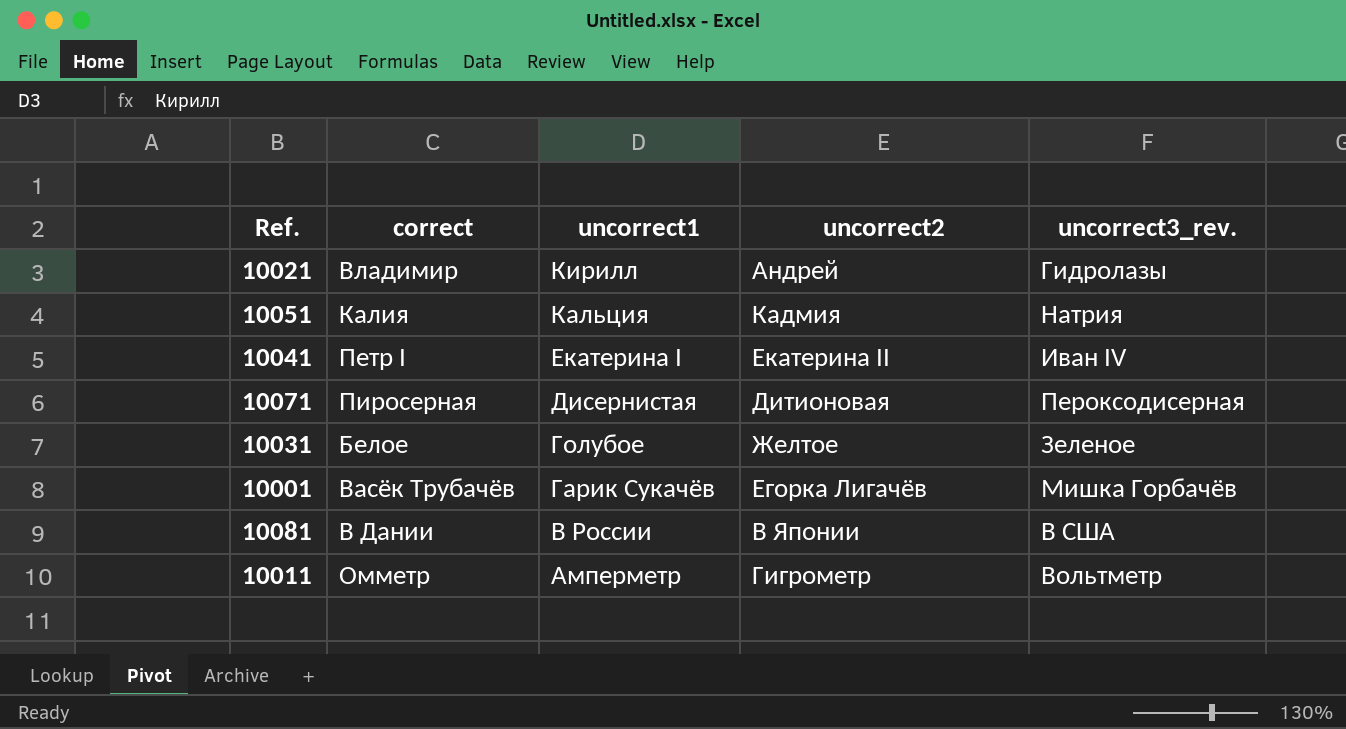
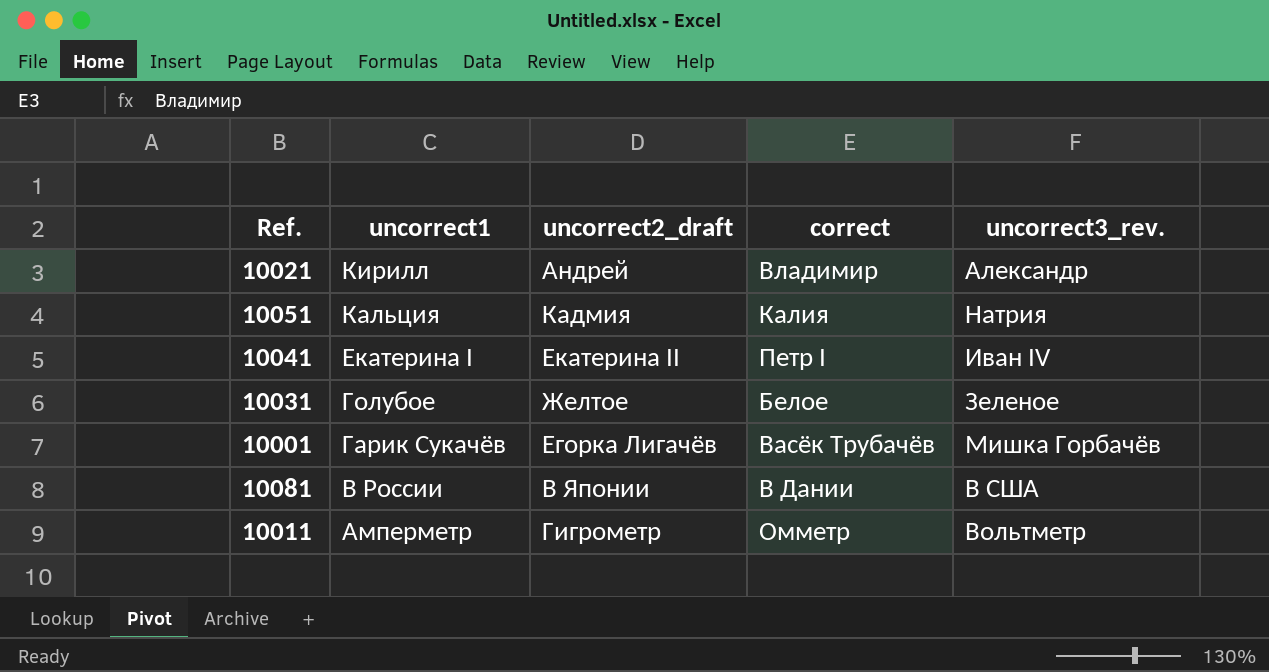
column name: uncorrect2 -> uncorrect2_draft
column correct | position: 2 -> 4
row 10071: Пиросерная | Дисернистая | Дитионовая | Пероксодисерная -> none
10021 | uncorrect3_rev.: Гидролазы -> Александр

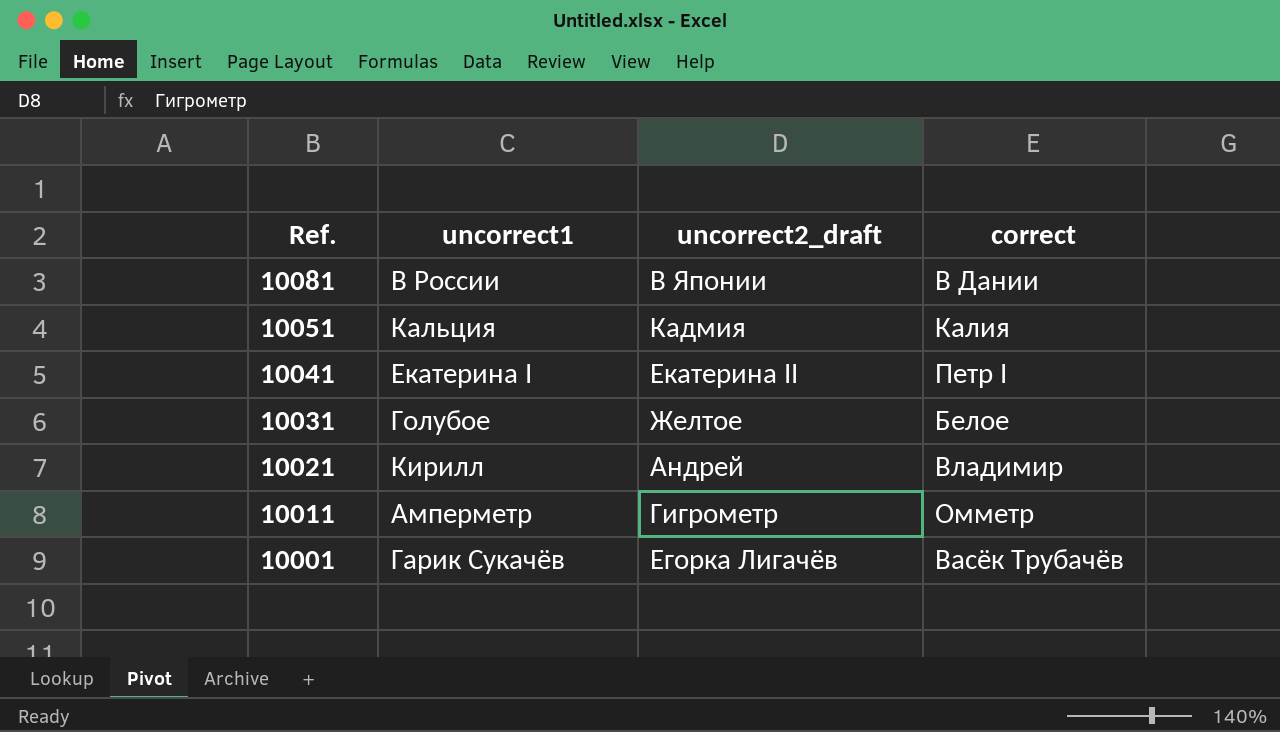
row order: uncorrect1 descending -> Ref. descending
column uncorrect3_rev. | position: 5 -> none

